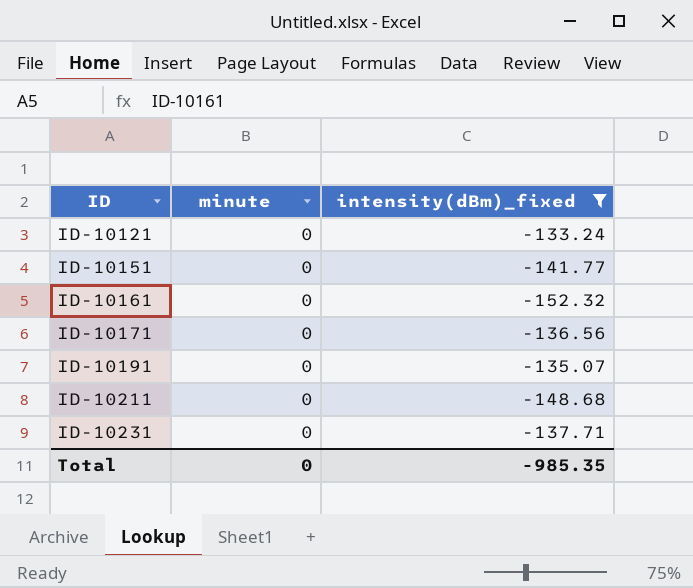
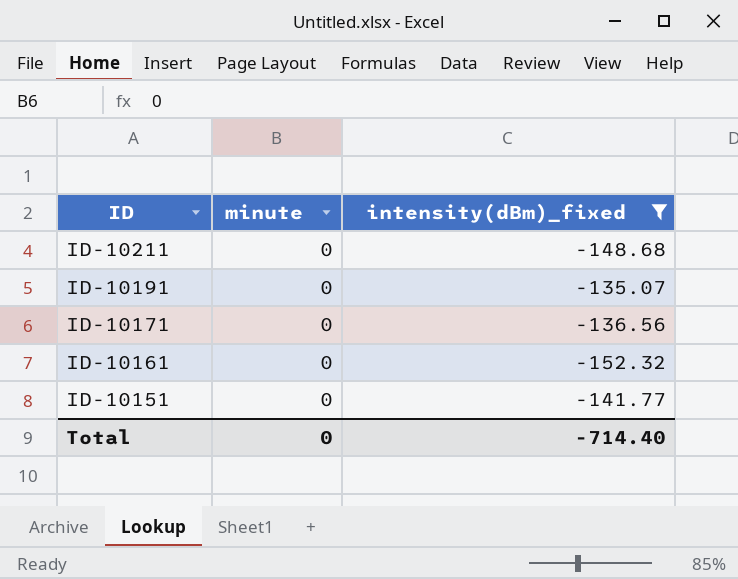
row order: ID ascending -> ID descending
row ID-10121: 0 | -133.24 -> none
row ID-10231: 0 | -137.71 -> none
Total | intensity(dBm)_fixed: -985.35 -> -714.40

